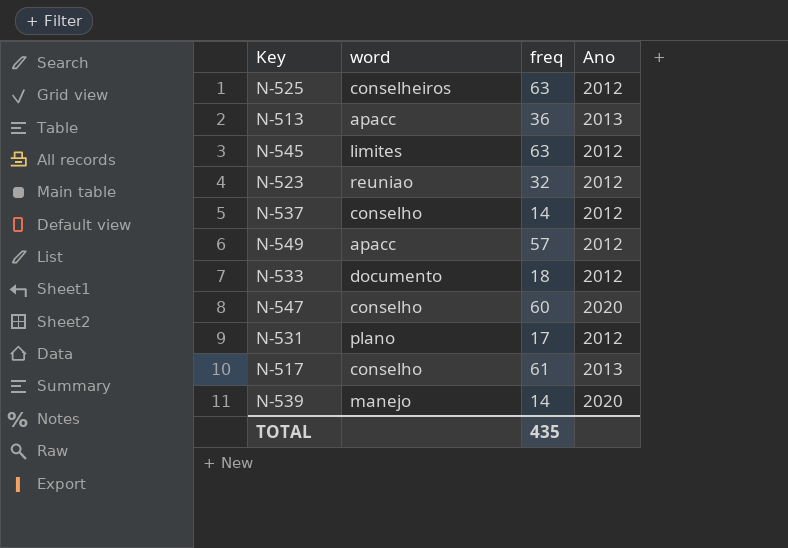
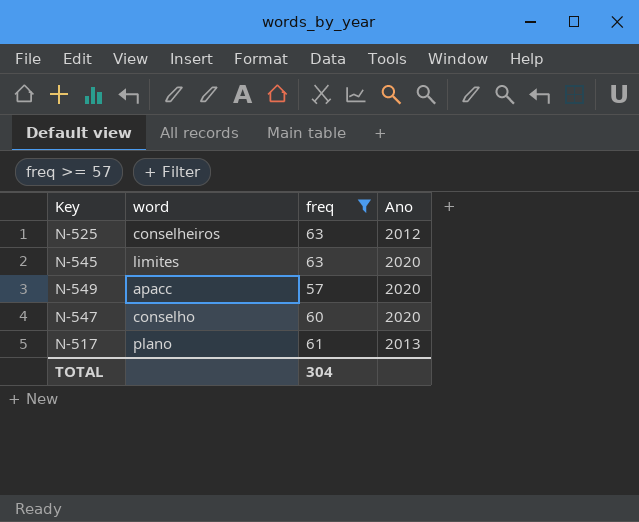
filter: none -> freq >= 57
N-545 | Ano: 2012 -> 2020
N-549 | Ano: 2012 -> 2020
N-517 | word: conselho -> plano
TOTAL | freq: 435 -> 304

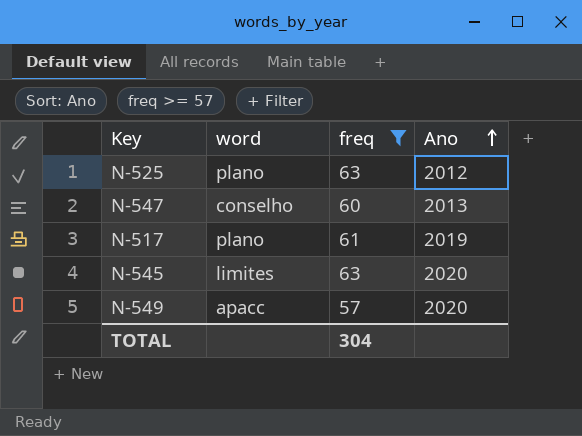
row order: none -> Ano ascending
N-525 | word: conselheiros -> plano
N-547 | Ano: 2020 -> 2013
N-517 | Ano: 2013 -> 2019

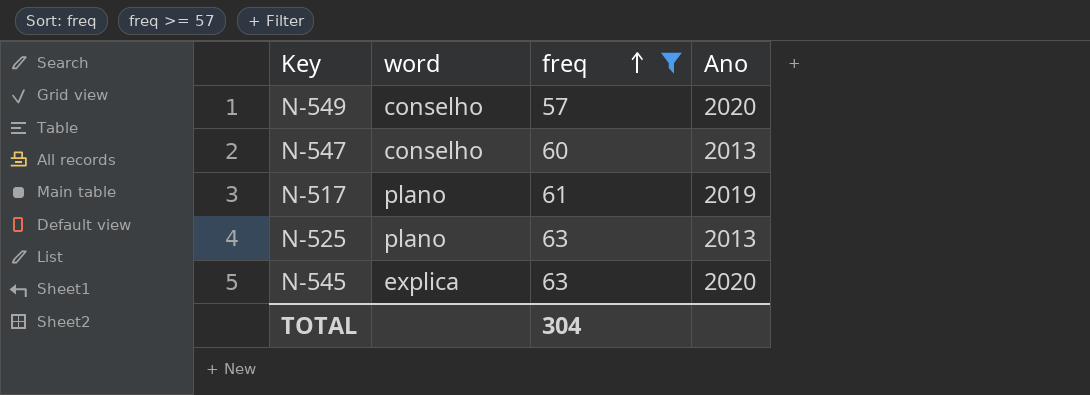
row order: Ano ascending -> freq ascending
N-549 | word: apacc -> conselho
N-525 | Ano: 2012 -> 2013
N-545 | word: limites -> explica

